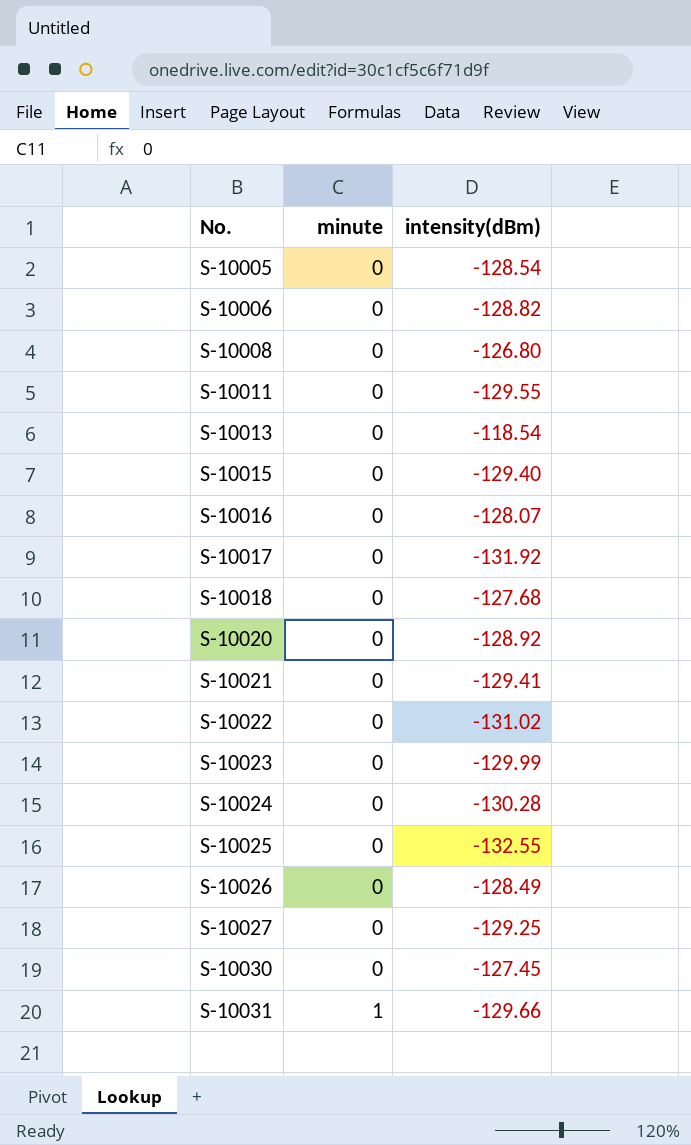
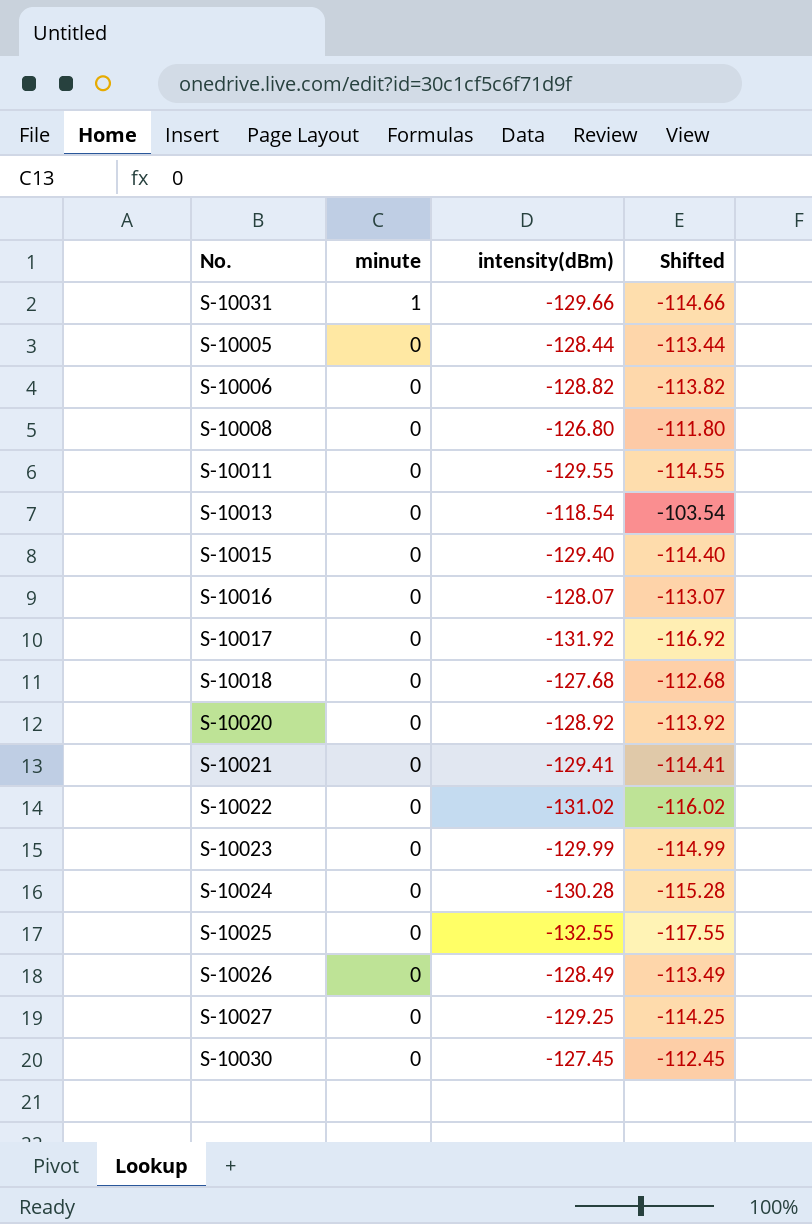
row order: No. ascending -> minute descending
column Shifted | formula: none -> [intensity(dBm)] + 15
S-10005 | intensity(dBm): -128.54 -> -128.44

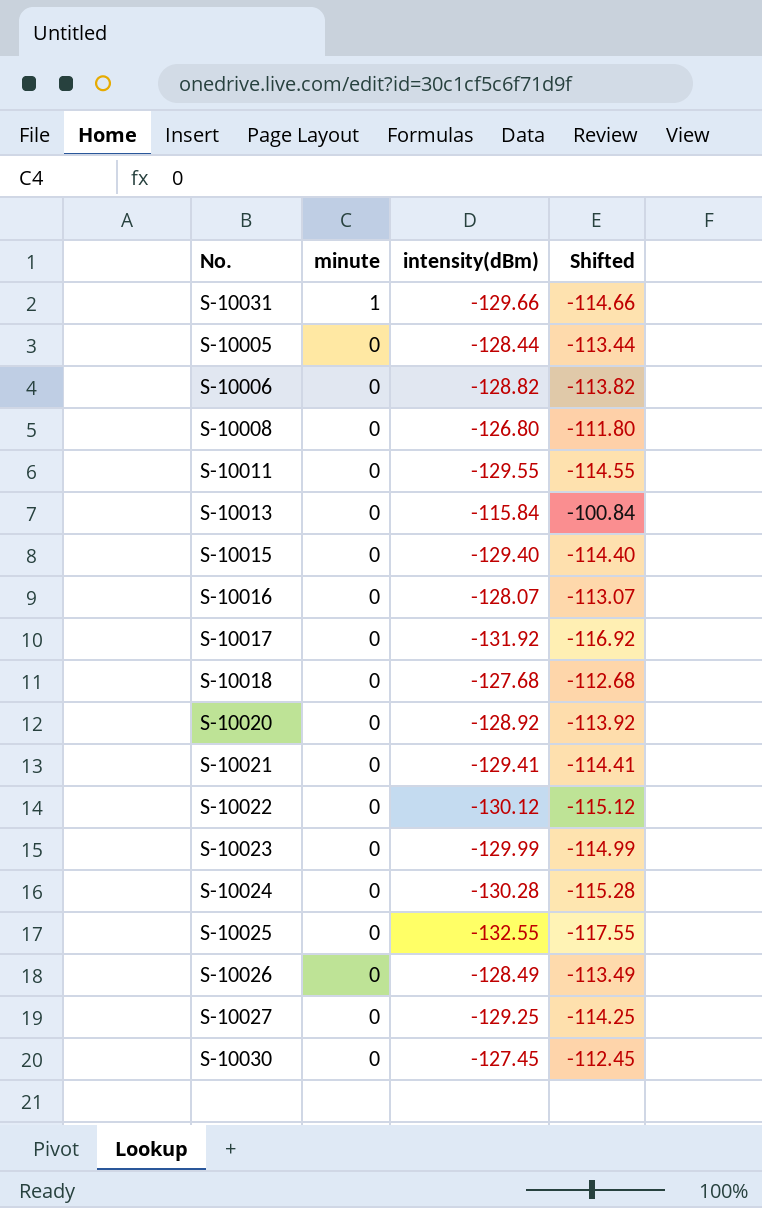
S-10013 | intensity(dBm): -118.54 -> -115.84
S-10013 | Shifted: -103.54 -> -100.84
S-10022 | intensity(dBm): -131.02 -> -130.12
S-10022 | Shifted: -116.02 -> -115.12

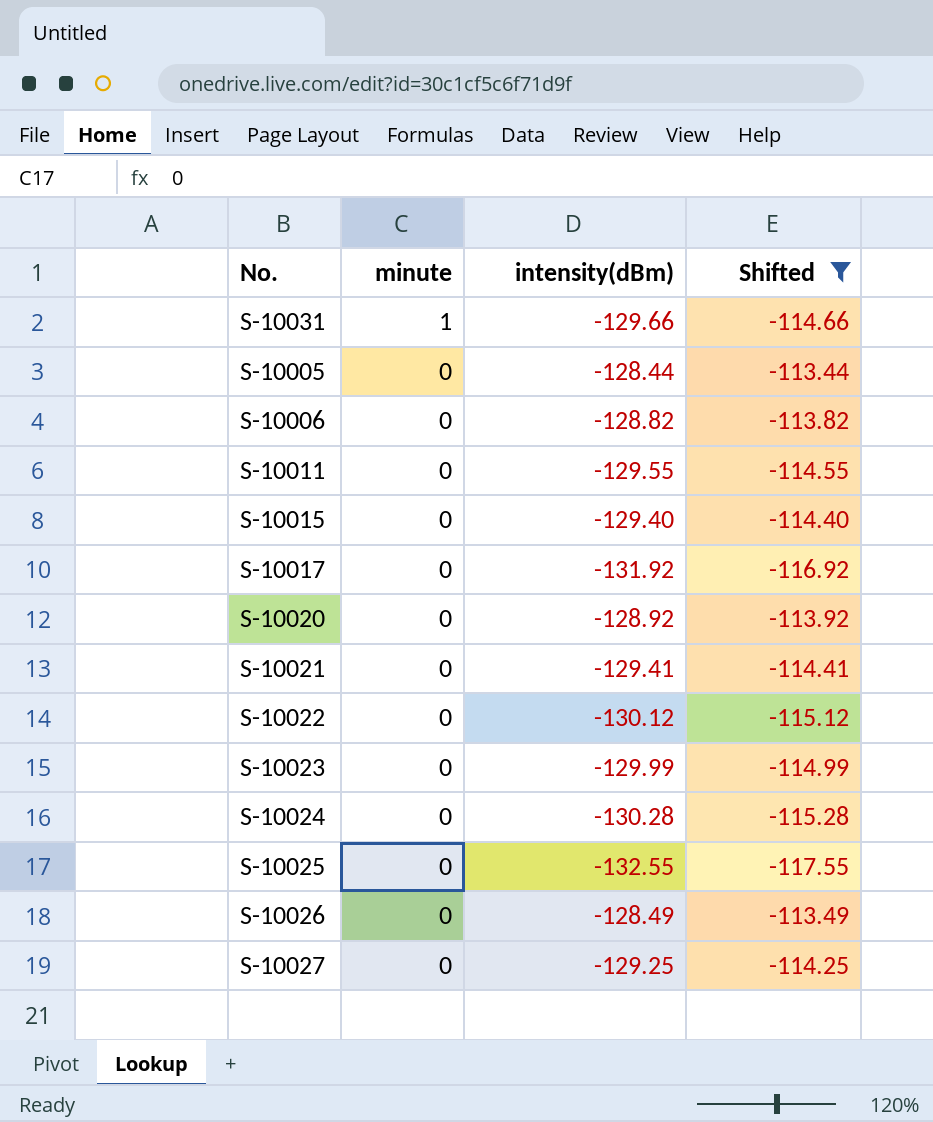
filter: none -> Shifted <= -113.44

